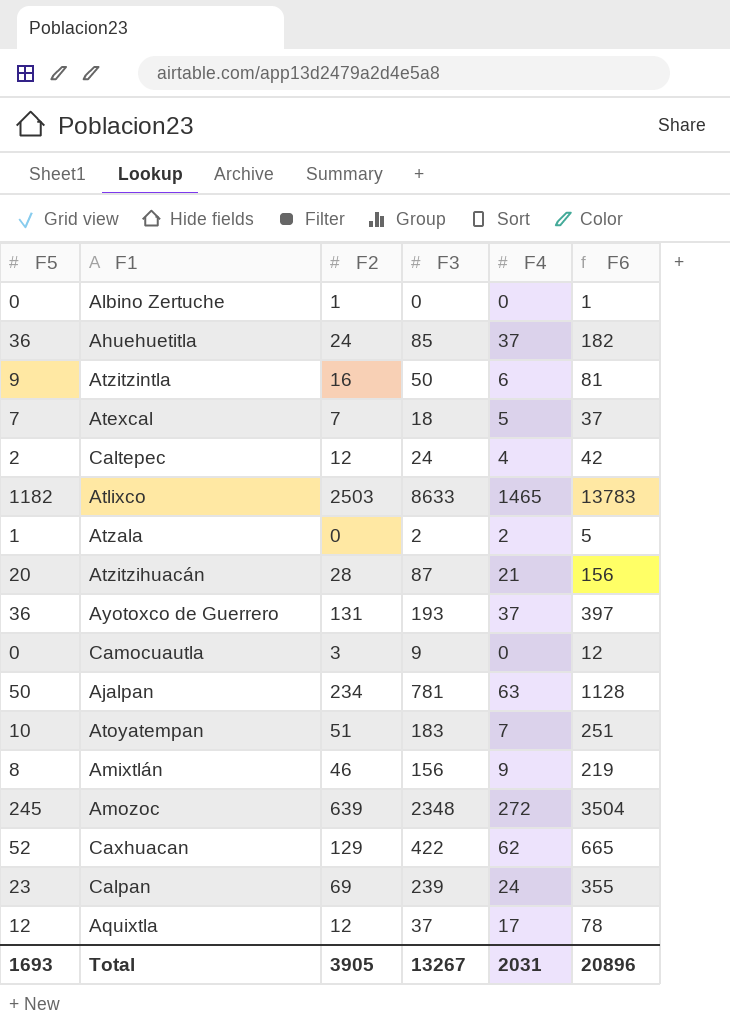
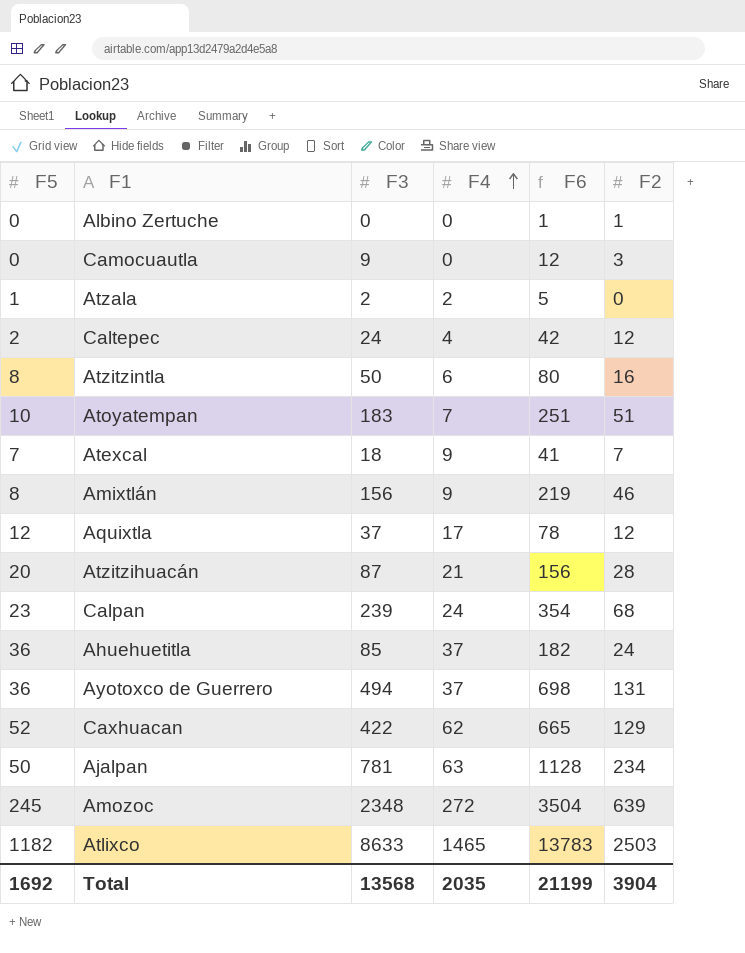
row order: none -> F4 ascending
column F2 | position: 3 -> 6
Atzitzintla | F5: 9 -> 8
Atzitzintla | F6: 81 -> 80
Atexcal | F4: 5 -> 9
Atexcal | F6: 37 -> 41
Calpan | F6: 355 -> 354
Calpan | F2: 69 -> 68
Ayotoxco de Guerrero | F3: 193 -> 494
Ayotoxco de Guerrero | F6: 397 -> 698
Total | F5: 1693 -> 1692
Total | F3: 13267 -> 13568
Total | F4: 2031 -> 2035
Total | F6: 20896 -> 21199
Total | F2: 3905 -> 3904

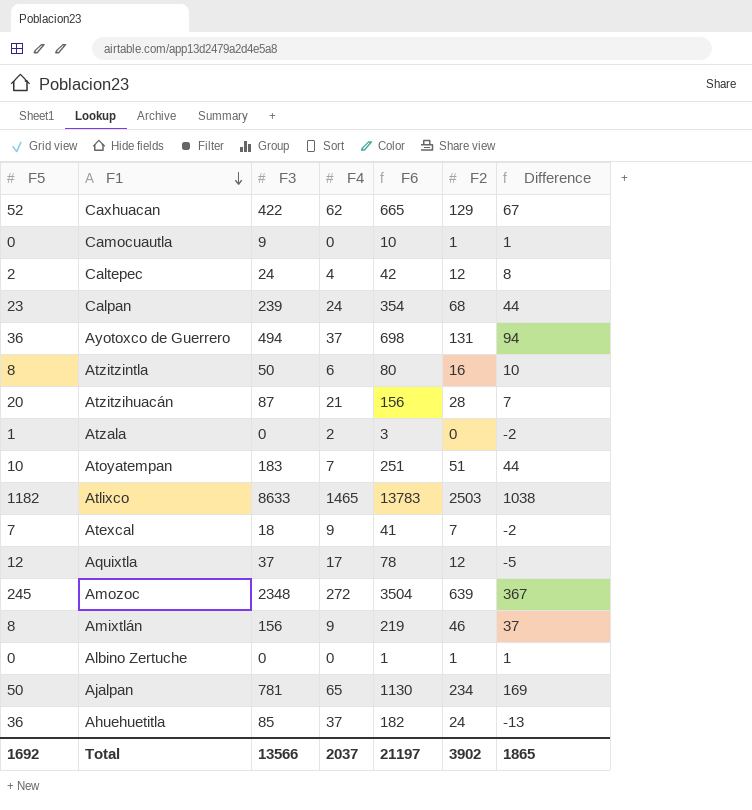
row order: F4 ascending -> F1 descending
column Difference | formula: none -> [F2] - [F4]
Camocuautla | F6: 12 -> 10
Camocuautla | F2: 3 -> 1
Atzala | F3: 2 -> 0
Atzala | F6: 5 -> 3
Ajalpan | F4: 63 -> 65
Ajalpan | F6: 1128 -> 1130
Total | F3: 13568 -> 13566
Total | F4: 2035 -> 2037
Total | F6: 21199 -> 21197
Total | F2: 3904 -> 3902

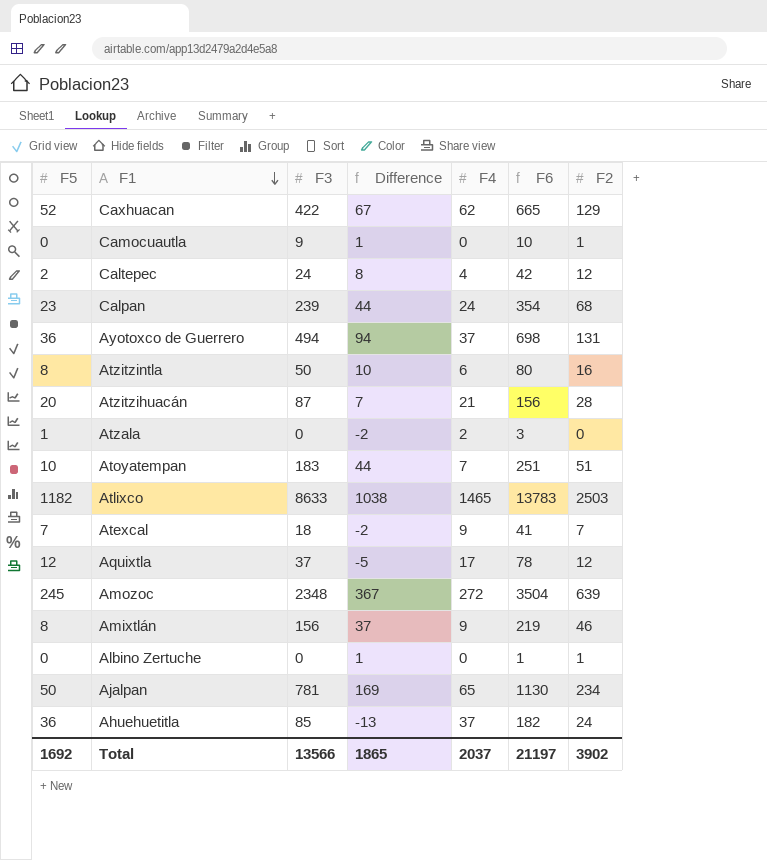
column Difference | position: 7 -> 4

